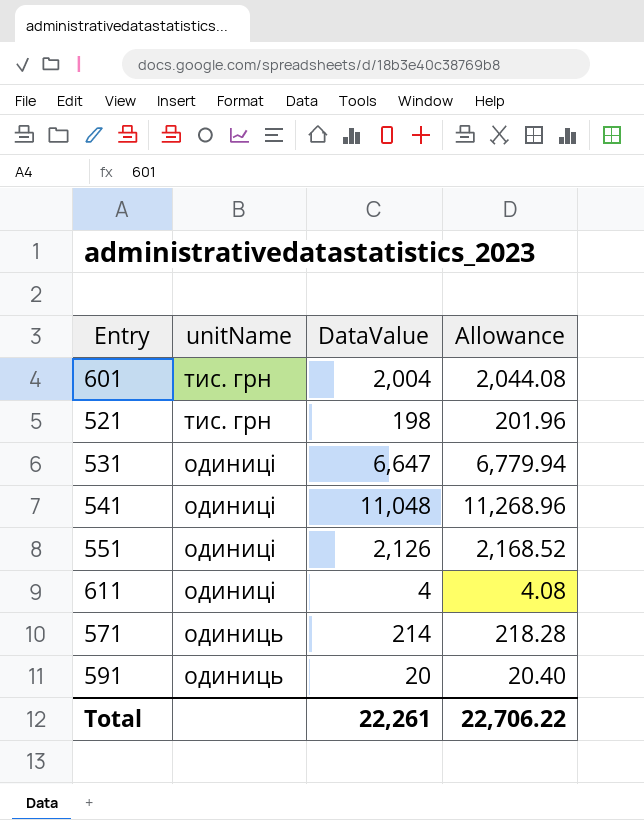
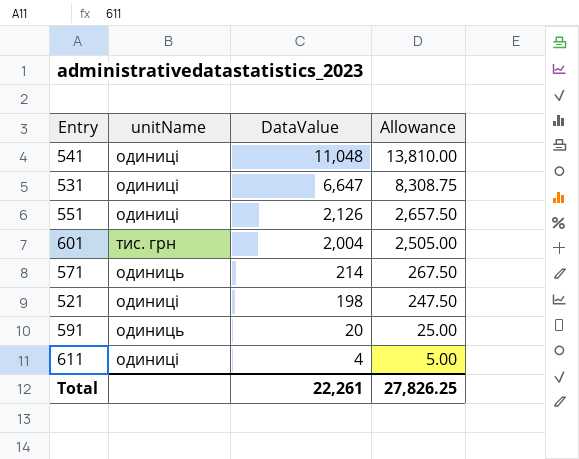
row order: unitName descending -> DataValue descending
column Allowance | formula: [DataValue] * 1.02 -> [DataValue] * 1.25
521 | unitName: тис. грн -> одиниці
Total | Allowance: 22,706.22 -> 27,826.25

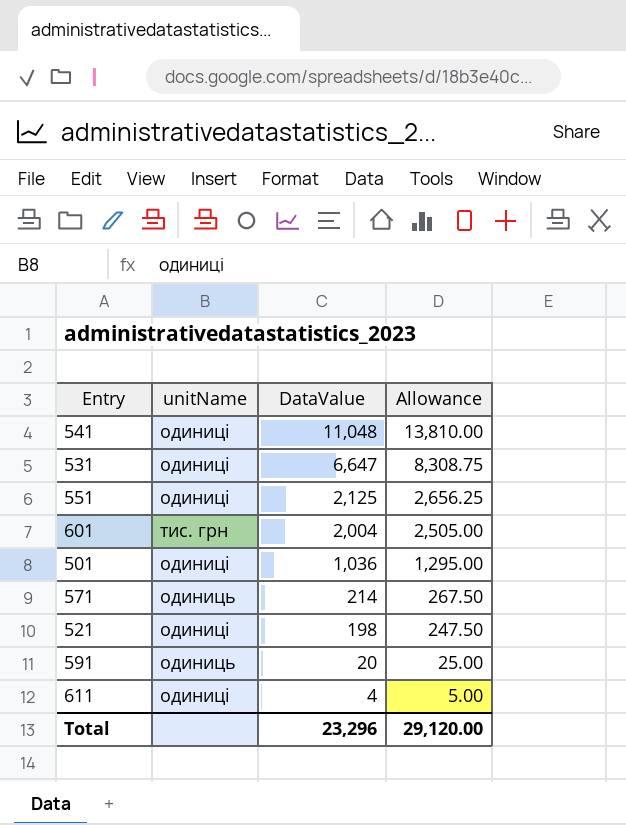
551 | DataValue: 2,126 -> 2,125
551 | Allowance: 2,657.50 -> 2,656.25
row 501: none -> одиниці | 1,036 | 1,295.00
Total | DataValue: 22,261 -> 23,296
Total | Allowance: 27,826.25 -> 29,120.00

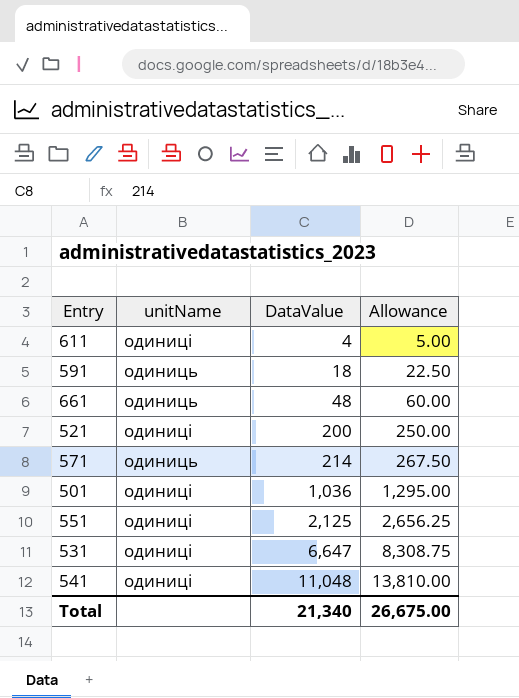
row order: DataValue descending -> DataValue ascending
row 601: тис. грн | 2,004 | 2,505.00 -> none
591 | DataValue: 20 -> 18
591 | Allowance: 25.00 -> 22.50
row 661: none -> одиниць | 48 | 60.00
521 | DataValue: 198 -> 200
521 | Allowance: 247.50 -> 250.00
Total | DataValue: 23,296 -> 21,340
Total | Allowance: 29,120.00 -> 26,675.00

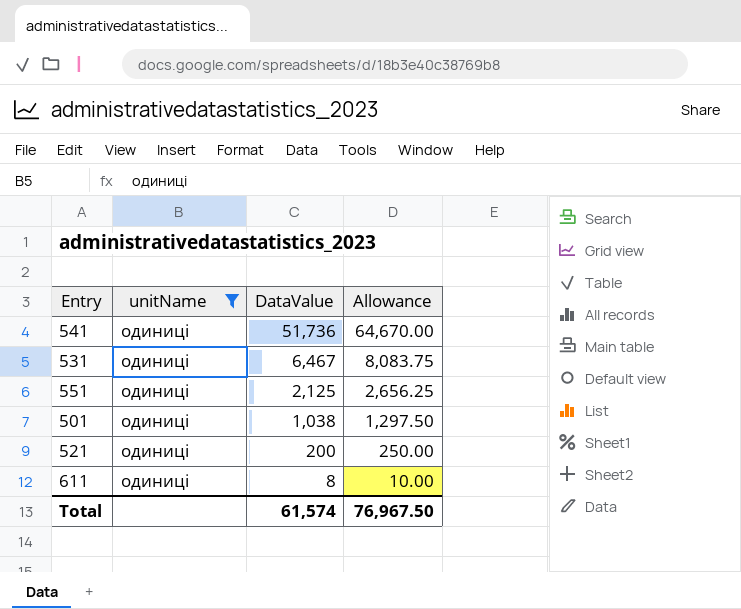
filter: none -> unitName = одиниці
row order: DataValue ascending -> DataValue descending
541 | DataValue: 11,048 -> 51,736
541 | Allowance: 13,810.00 -> 64,670.00
531 | DataValue: 6,647 -> 6,467
531 | Allowance: 8,308.75 -> 8,083.75
501 | DataValue: 1,036 -> 1,038
501 | Allowance: 1,295.00 -> 1,297.50
611 | DataValue: 4 -> 8
611 | Allowance: 5.00 -> 10.00
Total | DataValue: 21,340 -> 61,574
Total | Allowance: 26,675.00 -> 76,967.50

